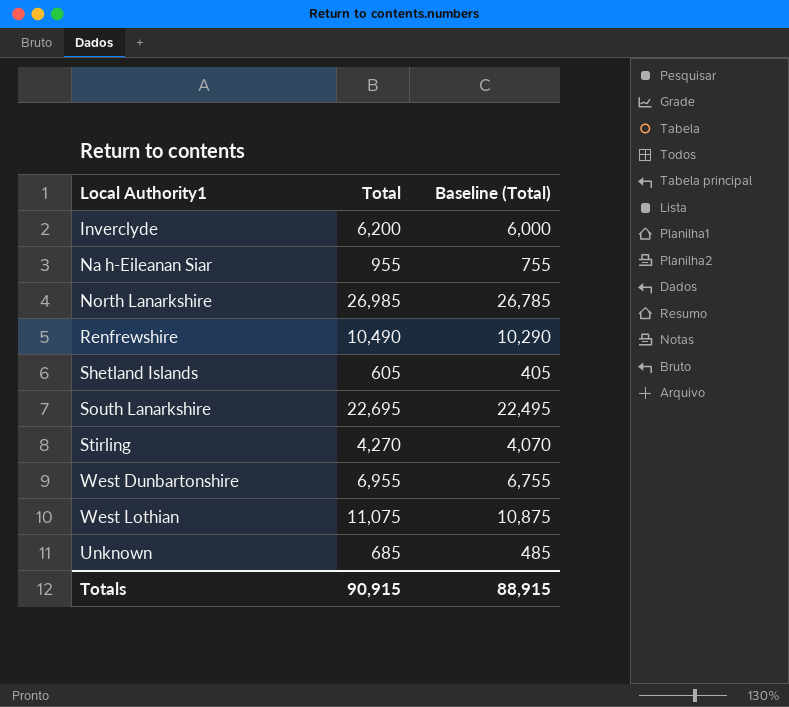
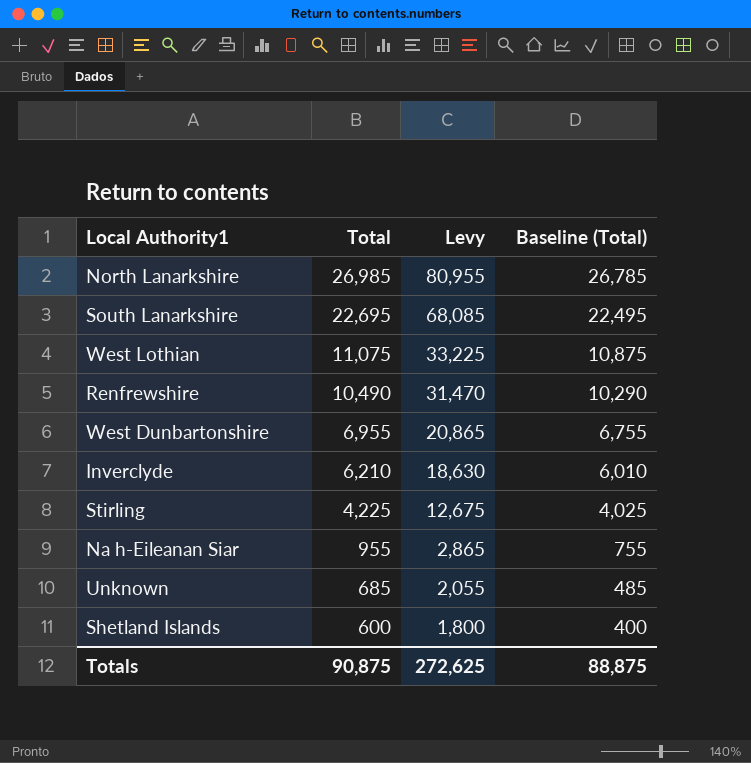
row order: none -> Total descending
column Levy | formula: none -> [Total] * 3
Inverclyde | Total: 6,200 -> 6,210
Inverclyde | Baseline (Total): 6,000 -> 6,010
Stirling | Total: 4,270 -> 4,225
Stirling | Baseline (Total): 4,070 -> 4,025
Shetland Islands | Total: 605 -> 600
Shetland Islands | Baseline (Total): 405 -> 400
Totals | Total: 90,915 -> 90,875
Totals | Baseline (Total): 88,915 -> 88,875

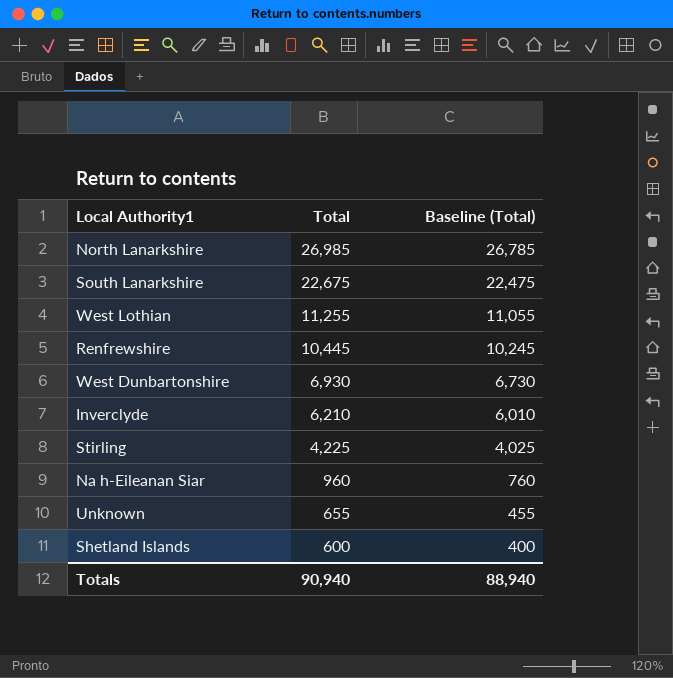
column Levy | formula: [Total] * 3 -> none
South Lanarkshire | Total: 22,695 -> 22,675
South Lanarkshire | Baseline (Total): 22,495 -> 22,475
West Lothian | Total: 11,075 -> 11,255
West Lothian | Baseline (Total): 10,875 -> 11,055
Renfrewshire | Total: 10,490 -> 10,445
Renfrewshire | Baseline (Total): 10,290 -> 10,245
West Dunbartonshire | Total: 6,955 -> 6,930
West Dunbartonshire | Baseline (Total): 6,755 -> 6,730
Na h-Eileanan Siar | Total: 955 -> 960
Na h-Eileanan Siar | Baseline (Total): 755 -> 760
Unknown | Total: 685 -> 655
Unknown | Baseline (Total): 485 -> 455
Totals | Total: 90,875 -> 90,940
Totals | Baseline (Total): 88,875 -> 88,940

